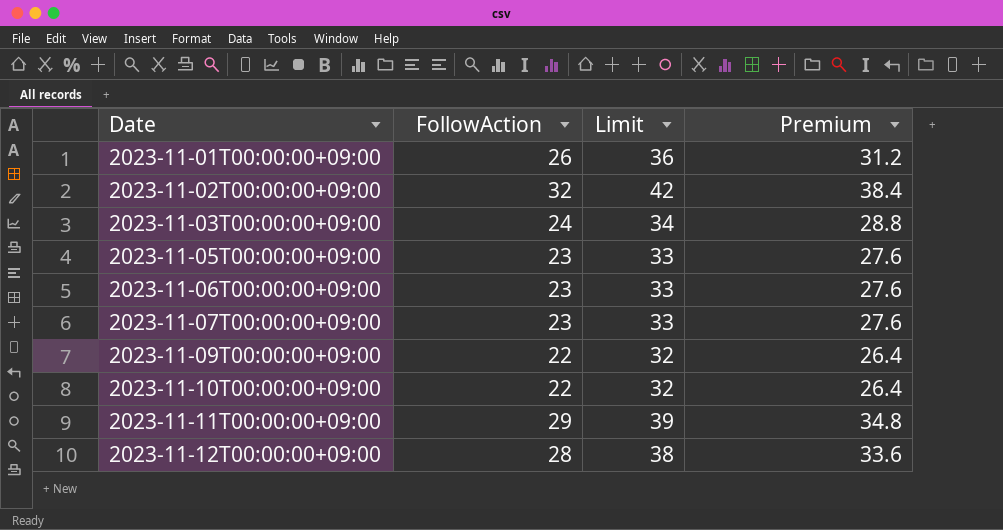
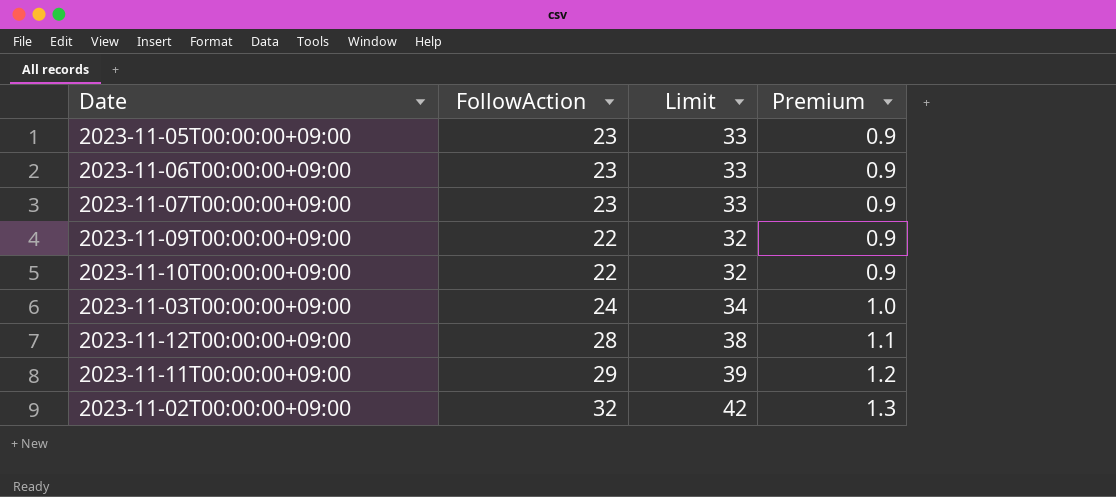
row order: Date ascending -> Premium ascending
column Premium | formula: [FollowAction] * 1.2 -> [FollowAction] * 0.04
row 2023-11-01T00:00:00+09:00: 26 | 36 | 31.2 -> none

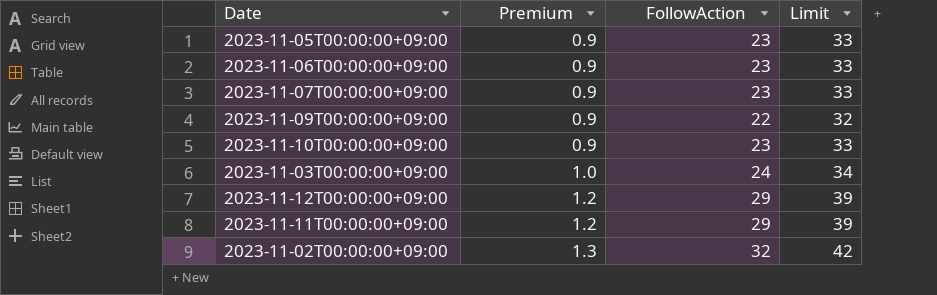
column Premium | position: 4 -> 2
2023-11-10T00:00:00+09:00 | FollowAction: 22 -> 23
2023-11-10T00:00:00+09:00 | Limit: 32 -> 33
2023-11-12T00:00:00+09:00 | Premium: 1.1 -> 1.2
2023-11-12T00:00:00+09:00 | FollowAction: 28 -> 29
2023-11-12T00:00:00+09:00 | Limit: 38 -> 39

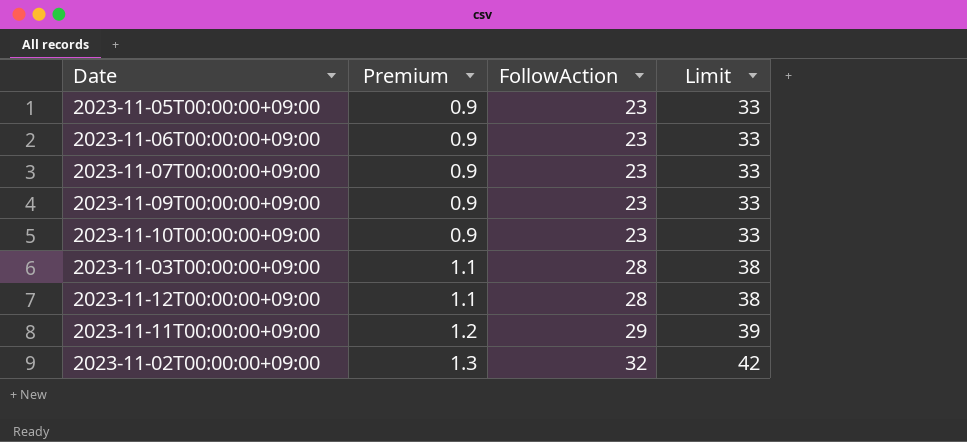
2023-11-09T00:00:00+09:00 | FollowAction: 22 -> 23
2023-11-09T00:00:00+09:00 | Limit: 32 -> 33
2023-11-03T00:00:00+09:00 | Premium: 1.0 -> 1.1
2023-11-03T00:00:00+09:00 | FollowAction: 24 -> 28
2023-11-03T00:00:00+09:00 | Limit: 34 -> 38
2023-11-12T00:00:00+09:00 | Premium: 1.2 -> 1.1
2023-11-12T00:00:00+09:00 | FollowAction: 29 -> 28
2023-11-12T00:00:00+09:00 | Limit: 39 -> 38

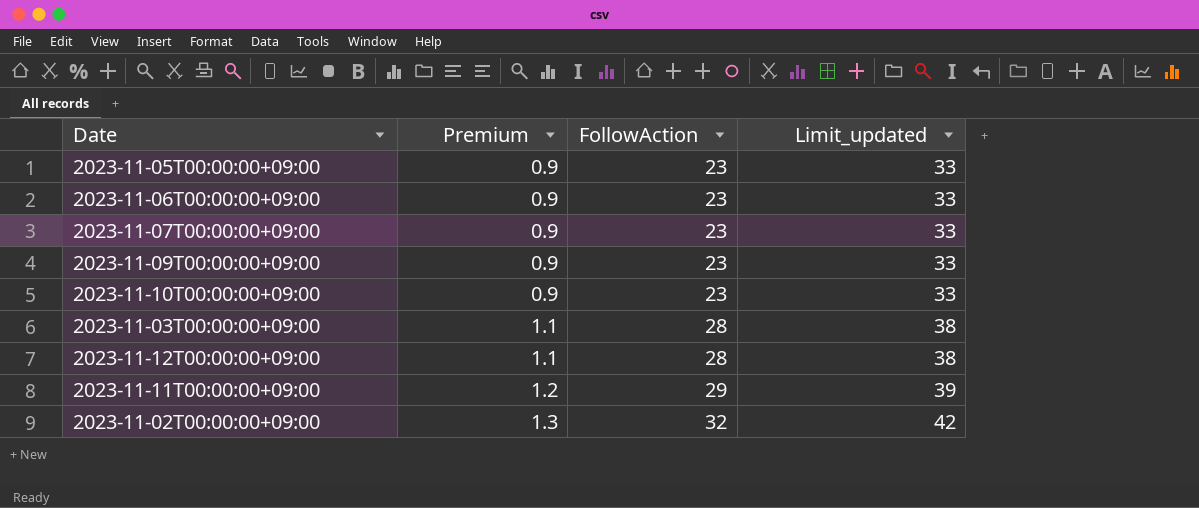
column name: Limit -> Limit_updated

